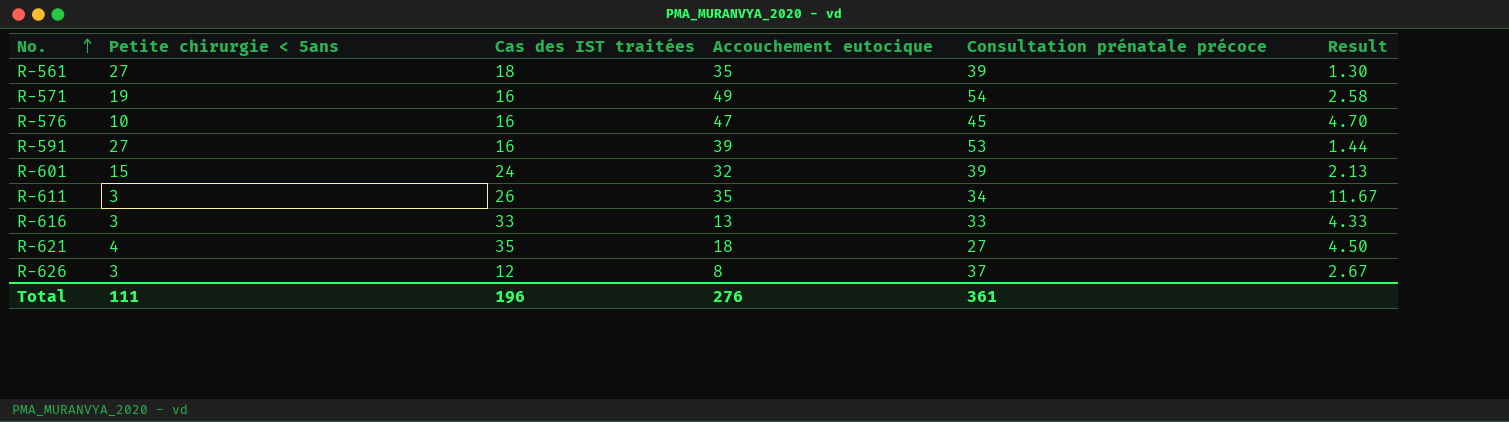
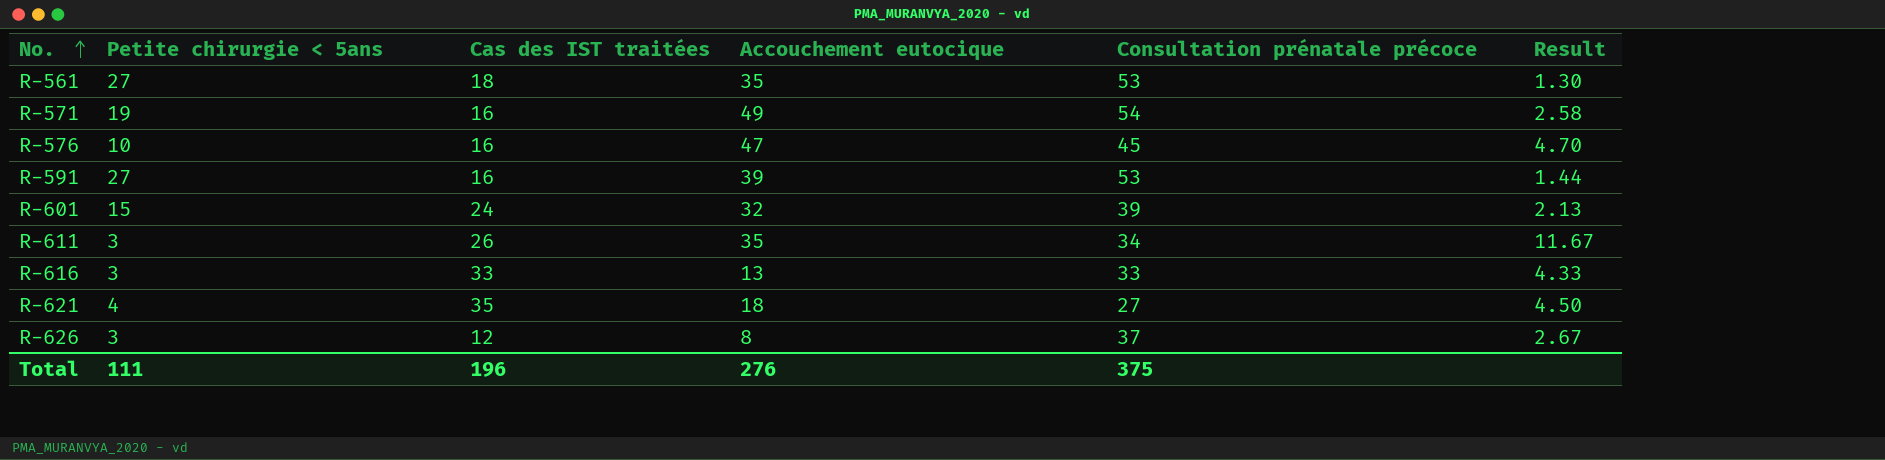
R-561 | Consultation prénatale précoce: 39 -> 53
Total | Consultation prénatale précoce: 361 -> 375

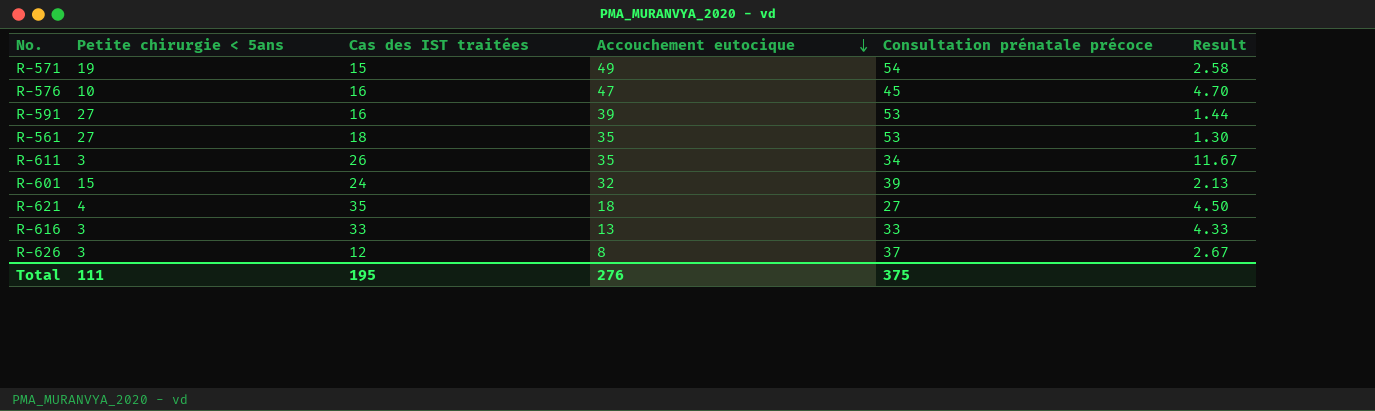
row order: No. ascending -> Accouchement eutocique descending
R-571 | Cas des IST traitées: 16 -> 15
Total | Cas des IST traitées: 196 -> 195

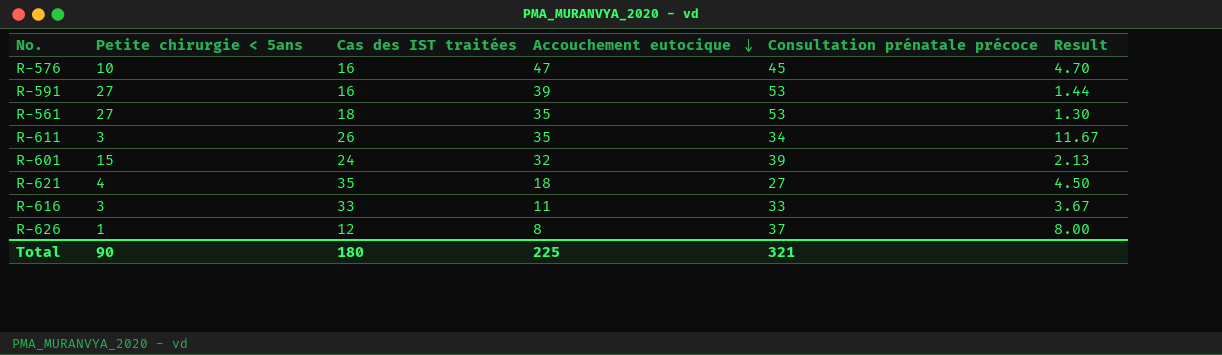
row R-571: 19 | 15 | 49 | 54 | 2.58 -> none
R-616 | Accouchement eutocique: 13 -> 11
R-616 | Result: 4.33 -> 3.67
R-626 | Petite chirurgie < 5ans: 3 -> 1
R-626 | Result: 2.67 -> 8.00
Total | Petite chirurgie < 5ans: 111 -> 90
Total | Cas des IST traitées: 195 -> 180
Total | Accouchement eutocique: 276 -> 225
Total | Consultation prénatale précoce: 375 -> 321

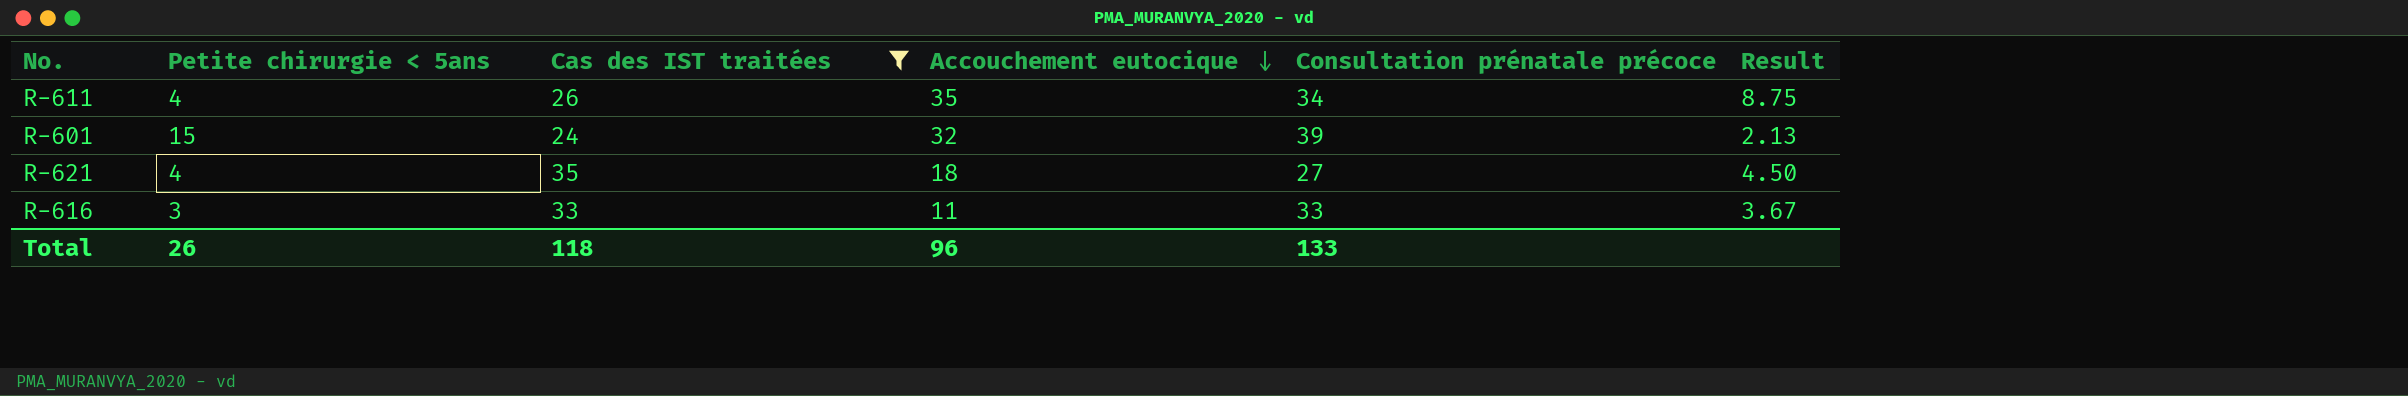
filter: none -> Cas des IST traitées >= 24
R-611 | Petite chirurgie < 5ans: 3 -> 4
R-611 | Result: 11.67 -> 8.75
Total | Petite chirurgie < 5ans: 90 -> 26
Total | Cas des IST traitées: 180 -> 118
Total | Accouchement eutocique: 225 -> 96
Total | Consultation prénatale précoce: 321 -> 133

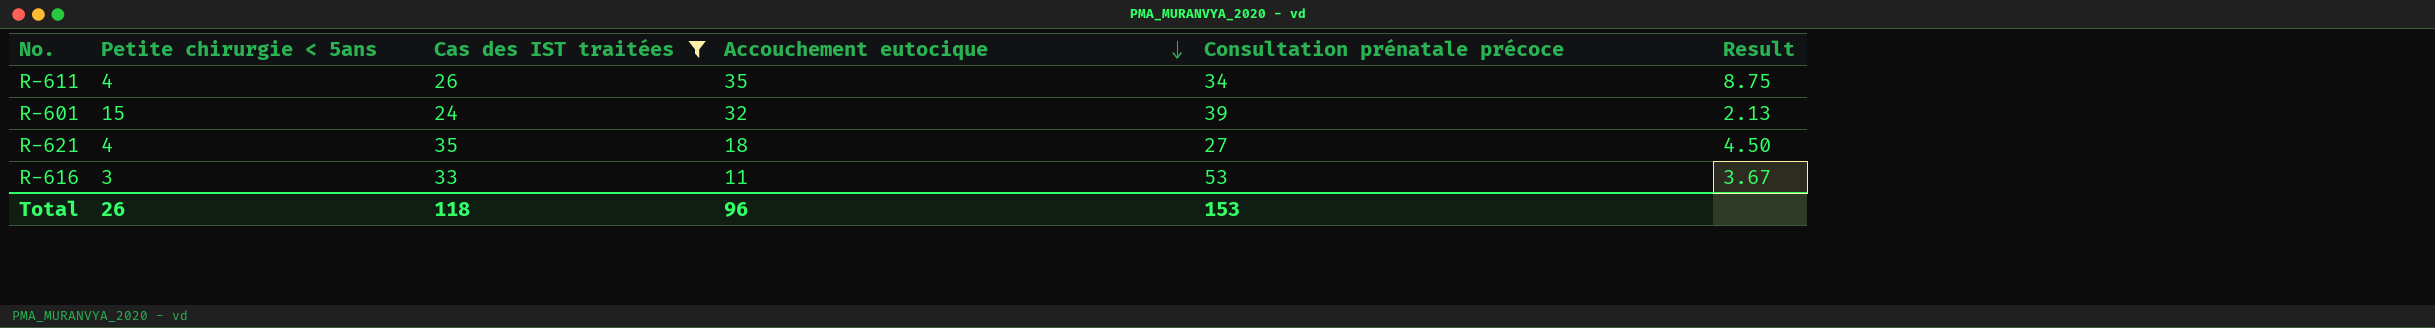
R-616 | Consultation prénatale précoce: 33 -> 53
Total | Consultation prénatale précoce: 133 -> 153

